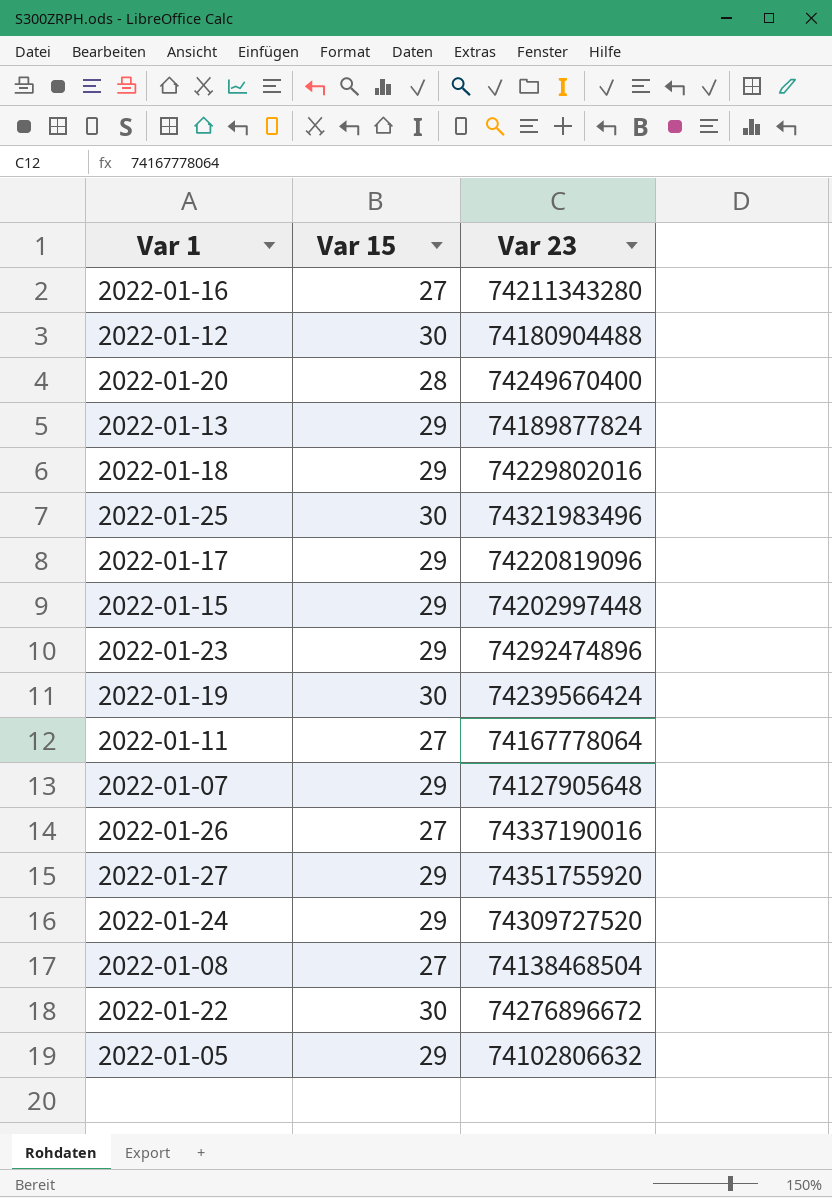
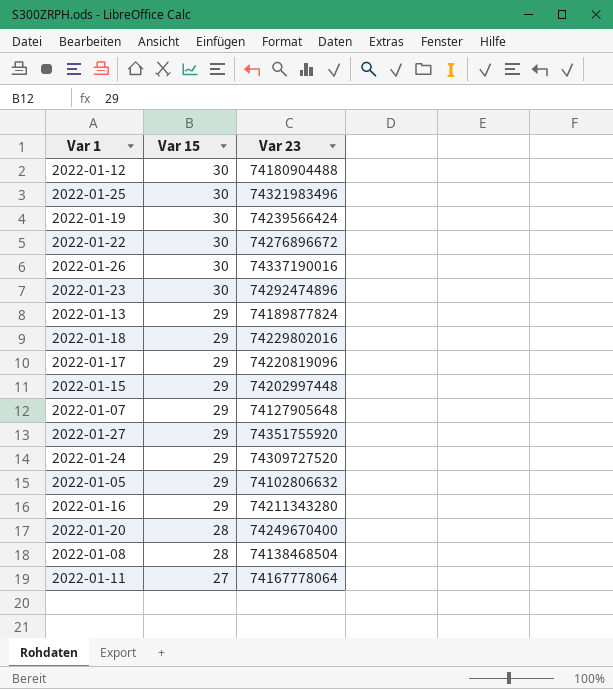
row order: none -> Var 15 descending
2022-01-26 | Var 15: 27 -> 30
2022-01-23 | Var 15: 29 -> 30
2022-01-16 | Var 15: 27 -> 29
2022-01-08 | Var 15: 27 -> 28

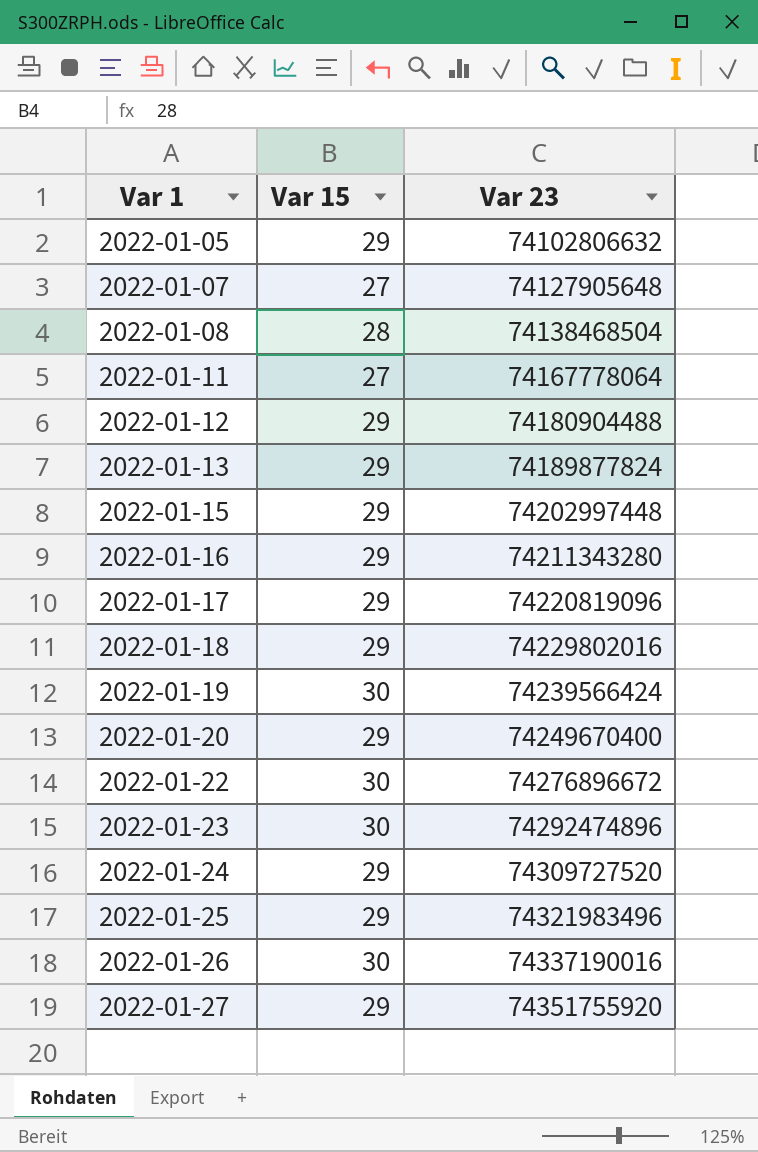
row order: Var 15 descending -> Var 1 ascending
2022-01-07 | Var 15: 29 -> 27
2022-01-12 | Var 15: 30 -> 29
2022-01-20 | Var 15: 28 -> 29
2022-01-25 | Var 15: 30 -> 29

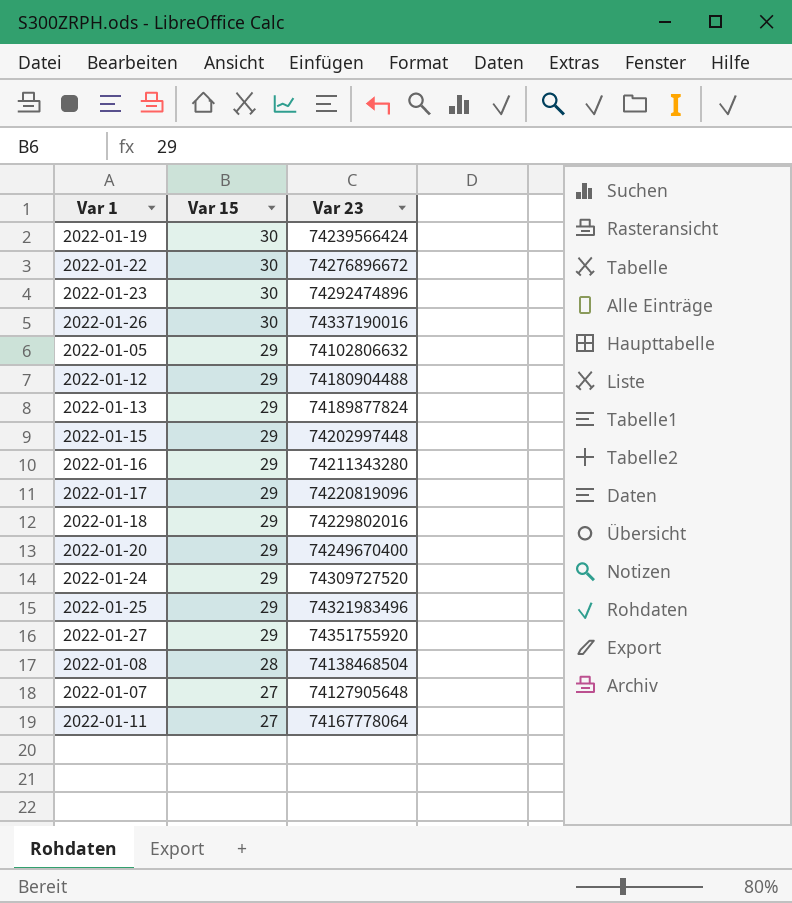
row order: Var 1 ascending -> Var 15 descending

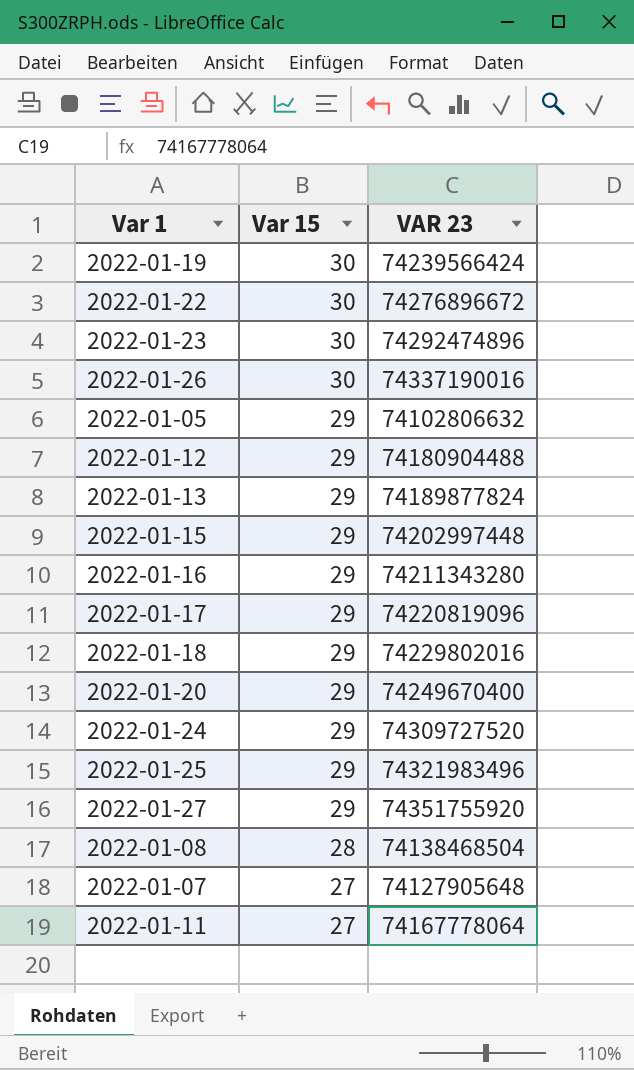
column name: Var 23 -> VAR 23

